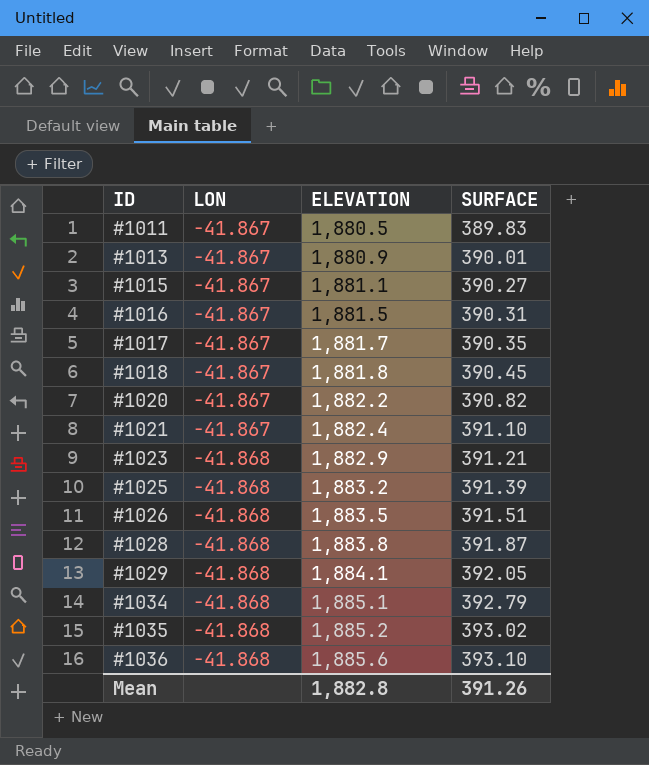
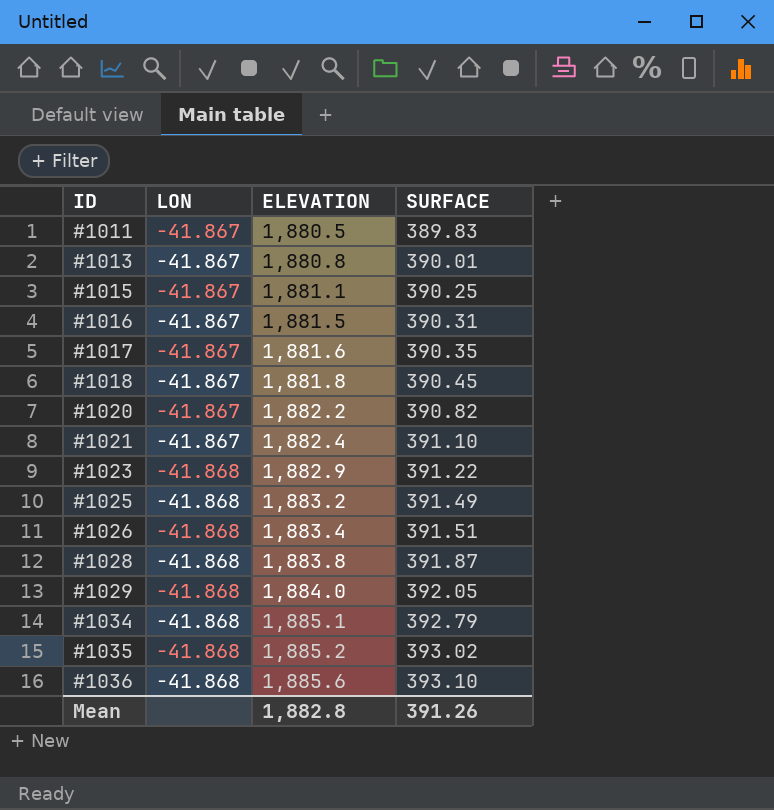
#1013 | ELEVATION: 1,880.9 -> 1,880.8
#1015 | SURFACE: 390.27 -> 390.25
#1017 | ELEVATION: 1,881.7 -> 1,881.6
#1023 | SURFACE: 391.21 -> 391.22
#1025 | SURFACE: 391.39 -> 391.49
#1026 | ELEVATION: 1,883.5 -> 1,883.4
#1029 | ELEVATION: 1,884.1 -> 1,884.0

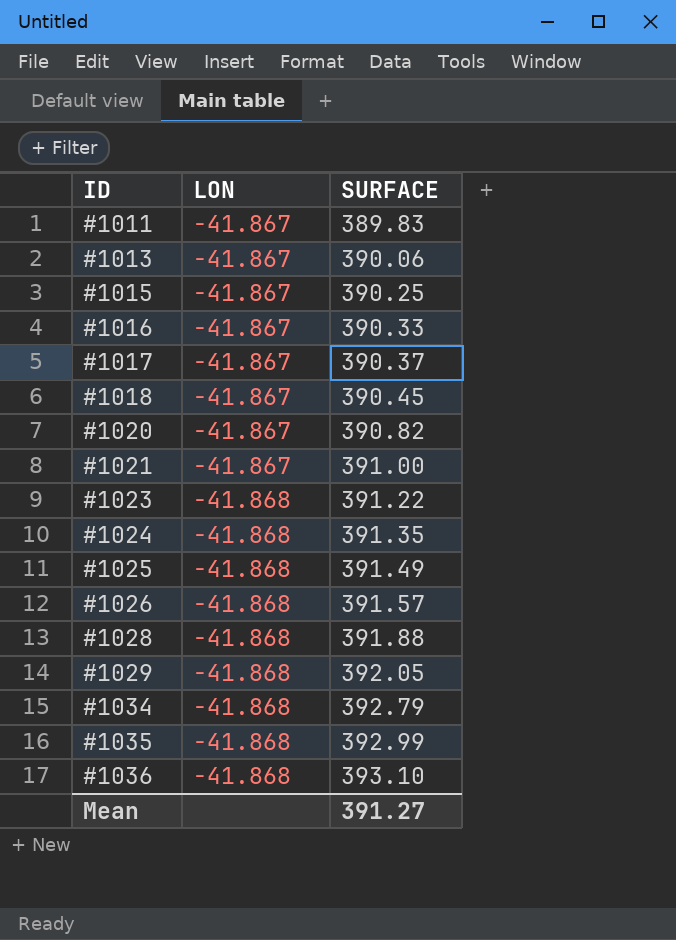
column ELEVATION | position: 3 -> none
#1013 | SURFACE: 390.01 -> 390.06
#1016 | SURFACE: 390.31 -> 390.33
#1017 | SURFACE: 390.35 -> 390.37
#1021 | SURFACE: 391.10 -> 391.00
row #1024: none -> -41.868 | 391.35
#1026 | SURFACE: 391.51 -> 391.57
#1028 | SURFACE: 391.87 -> 391.88
#1035 | SURFACE: 393.02 -> 392.99
Mean | SURFACE: 391.26 -> 391.27

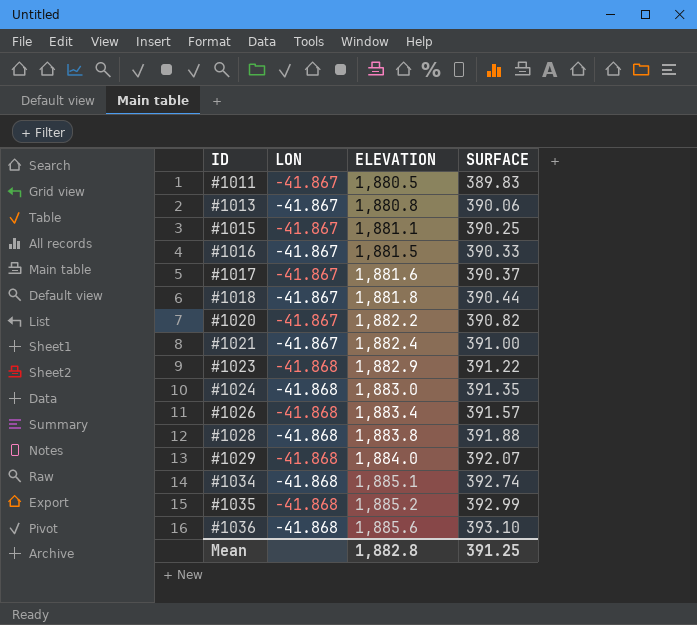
column ELEVATION | position: none -> 3
row #1025: -41.868 | 391.49 -> none
#1018 | SURFACE: 390.45 -> 390.44
#1029 | SURFACE: 392.05 -> 392.07
#1034 | SURFACE: 392.79 -> 392.74
Mean | SURFACE: 391.27 -> 391.25

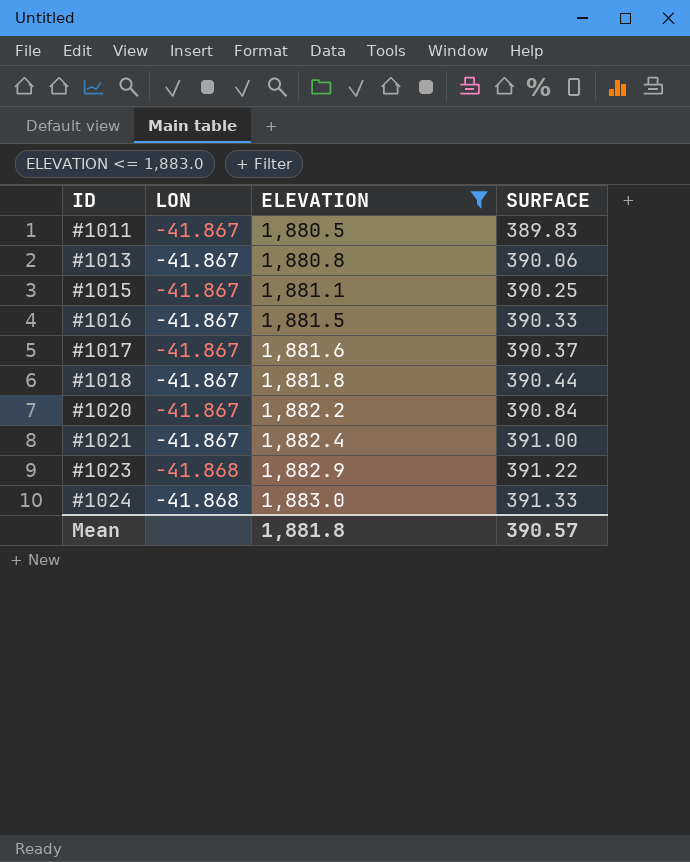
filter: none -> ELEVATION <= 1,883.0
#1020 | SURFACE: 390.82 -> 390.84
#1024 | SURFACE: 391.35 -> 391.33
Mean | ELEVATION: 1,882.8 -> 1,881.8
Mean | SURFACE: 391.25 -> 390.57

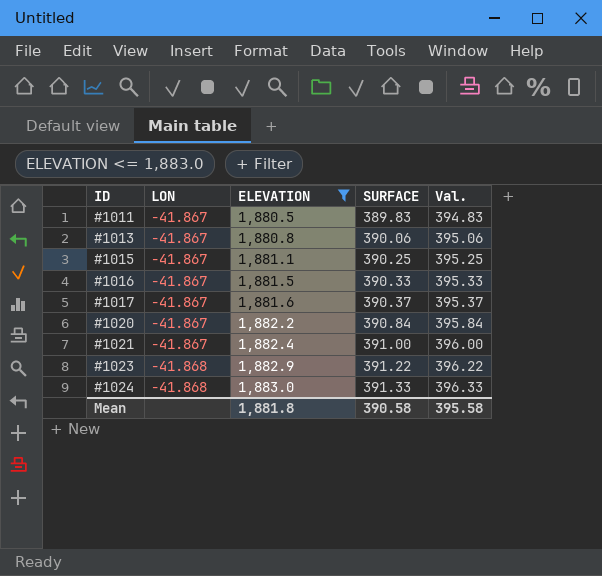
column Val. | formula: none -> [SURFACE] + 5
row #1018: -41.867 | 1,881.8 | 390.44 -> none
Mean | SURFACE: 390.57 -> 390.58

